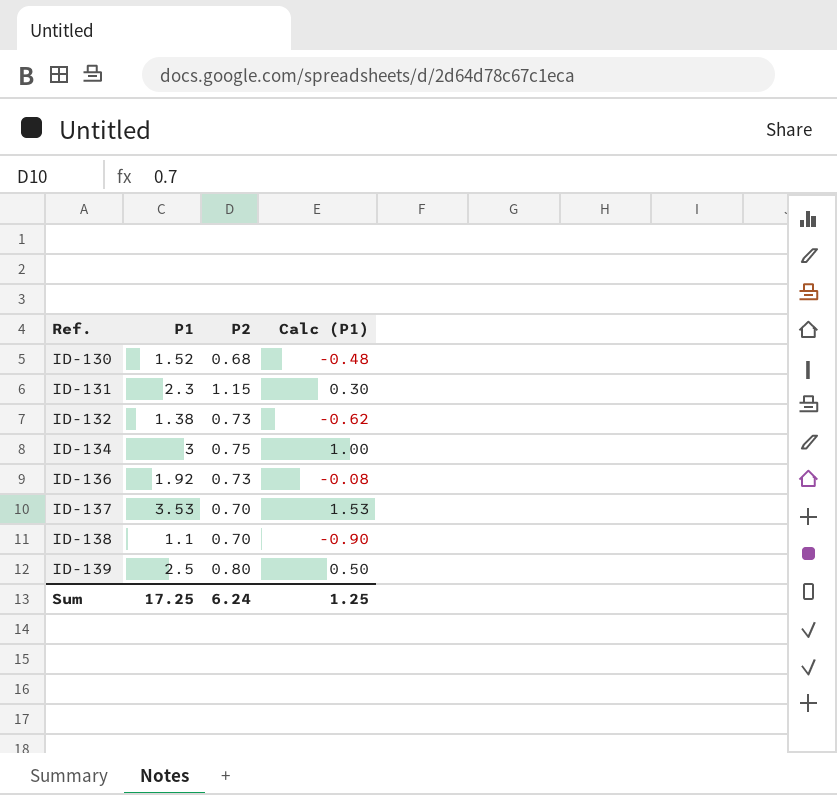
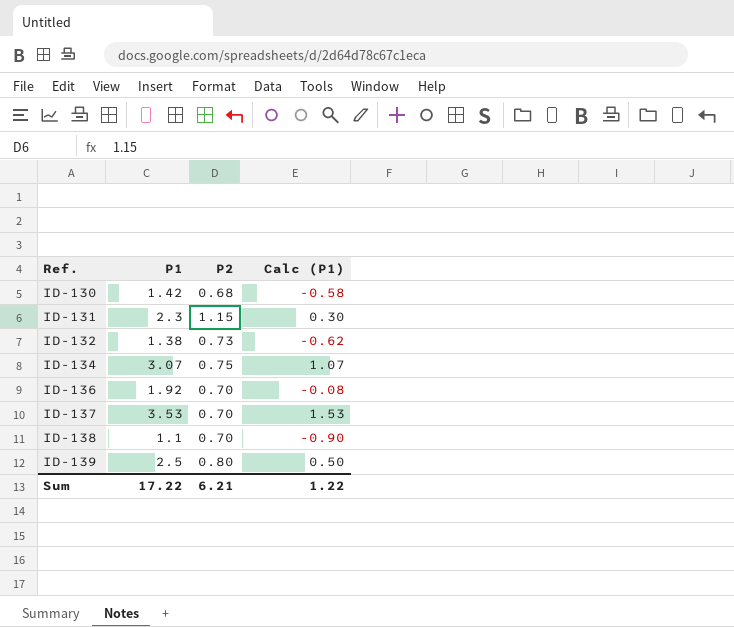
ID-130 | P1: 1.52 -> 1.42
ID-130 | Calc (P1): -0.48 -> -0.58
ID-134 | P1: 3 -> 3.07
ID-134 | Calc (P1): 1.00 -> 1.07
ID-136 | P2: 0.73 -> 0.70
Sum | P1: 17.25 -> 17.22
Sum | P2: 6.24 -> 6.21
Sum | Calc (P1): 1.25 -> 1.22

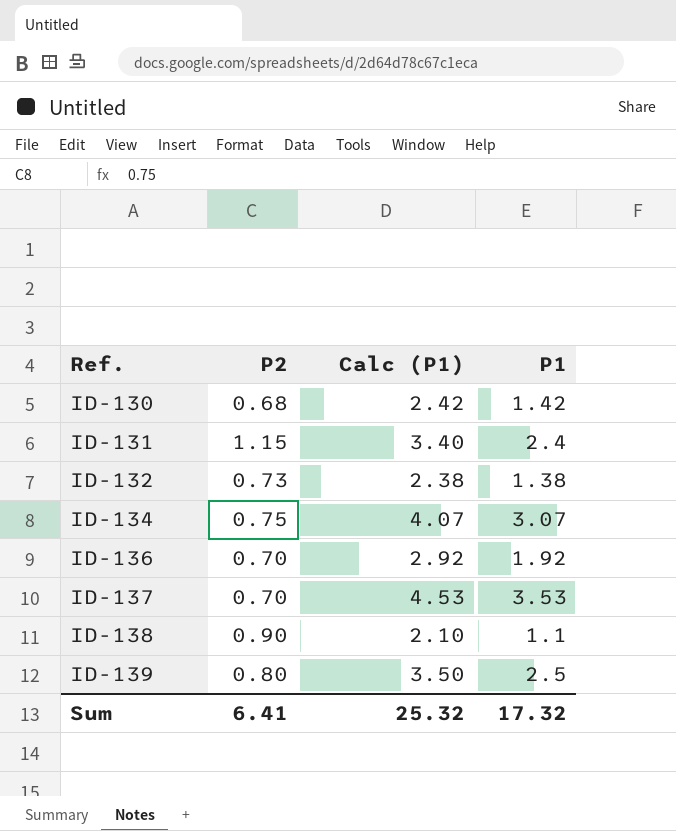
column Calc (P1) | formula: [P1] - 2 -> [P1] + 1
column P1 | position: 2 -> 4
ID-131 | P1: 2.3 -> 2.4
ID-138 | P2: 0.70 -> 0.90
Sum | P2: 6.21 -> 6.41
Sum | Calc (P1): 1.22 -> 25.32
Sum | P1: 17.22 -> 17.32

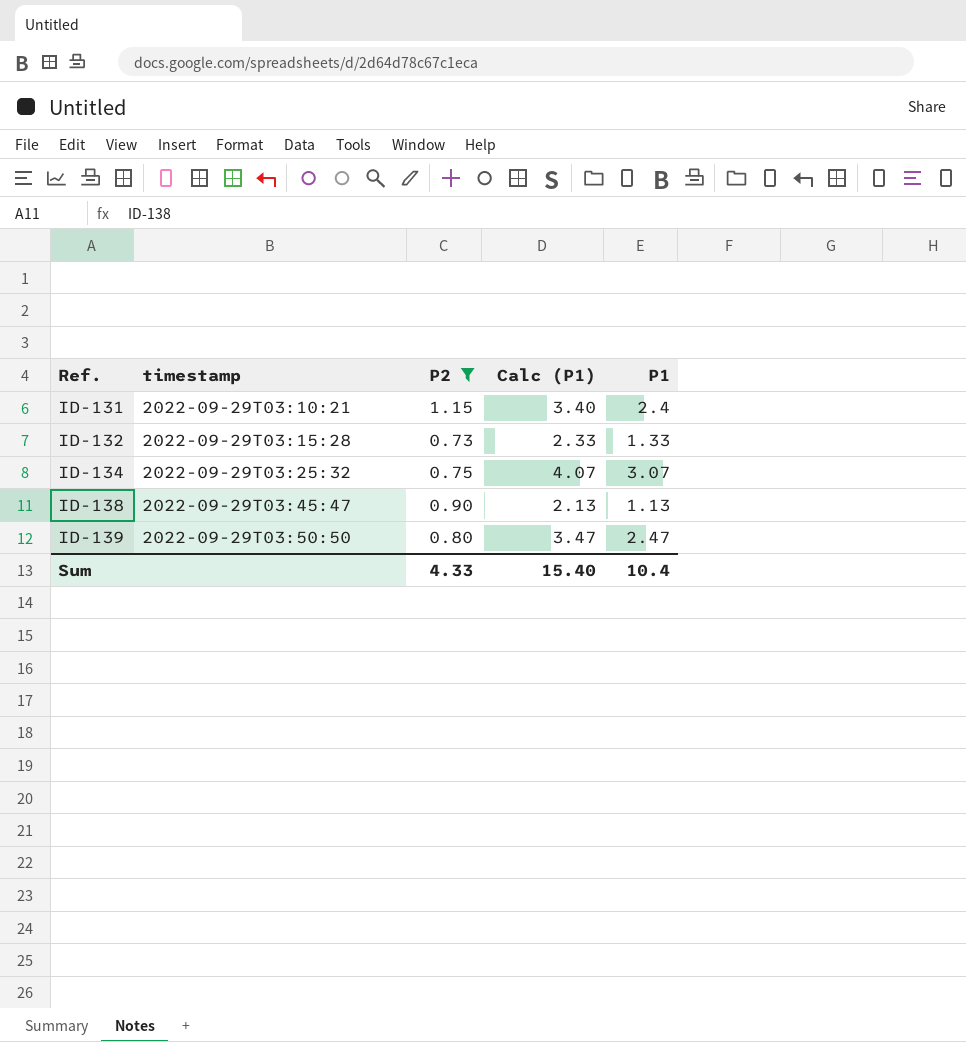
filter: none -> P2 >= 0.73
column timestamp | position: none -> 2
ID-132 | Calc (P1): 2.38 -> 2.33
ID-132 | P1: 1.38 -> 1.33
ID-138 | Calc (P1): 2.10 -> 2.13
ID-138 | P1: 1.1 -> 1.13
ID-139 | Calc (P1): 3.50 -> 3.47
ID-139 | P1: 2.5 -> 2.47
Sum | P2: 6.41 -> 4.33
Sum | Calc (P1): 25.32 -> 15.40
Sum | P1: 17.32 -> 10.4

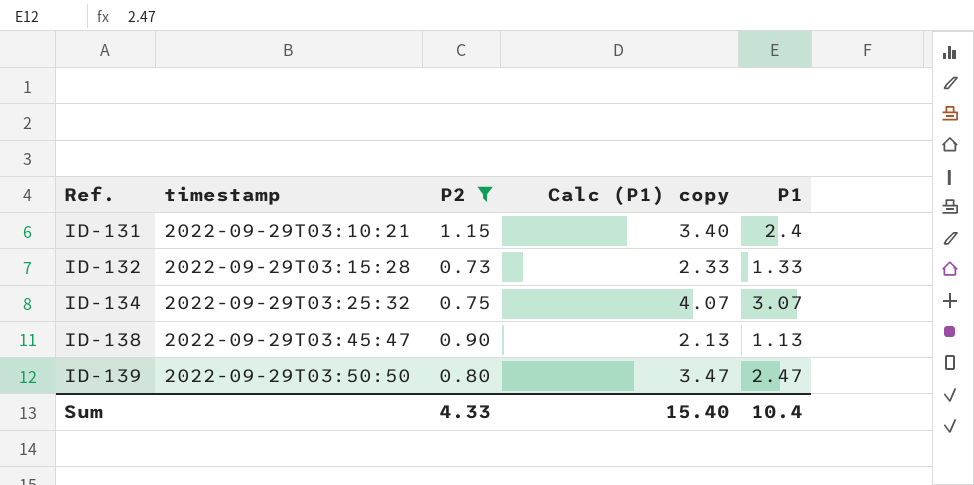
column name: Calc (P1) -> Calc (P1) copy

